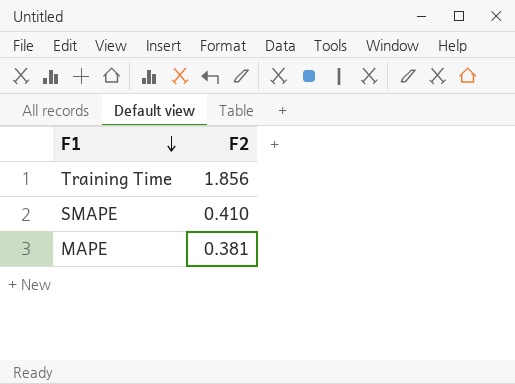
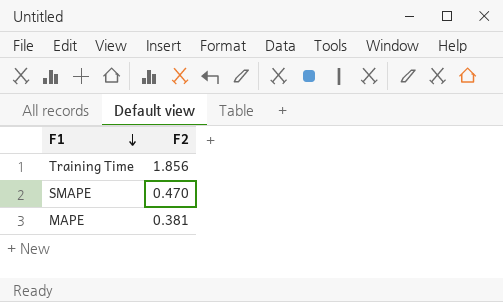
SMAPE | F2: 0.410 -> 0.470

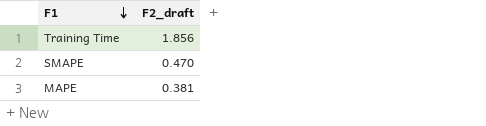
column name: F2 -> F2_draft

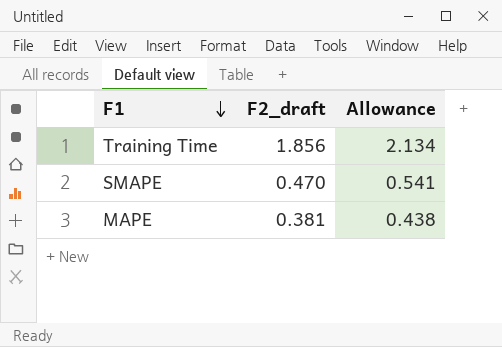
column Allowance | formula: none -> [F2_draft] * 1.15

